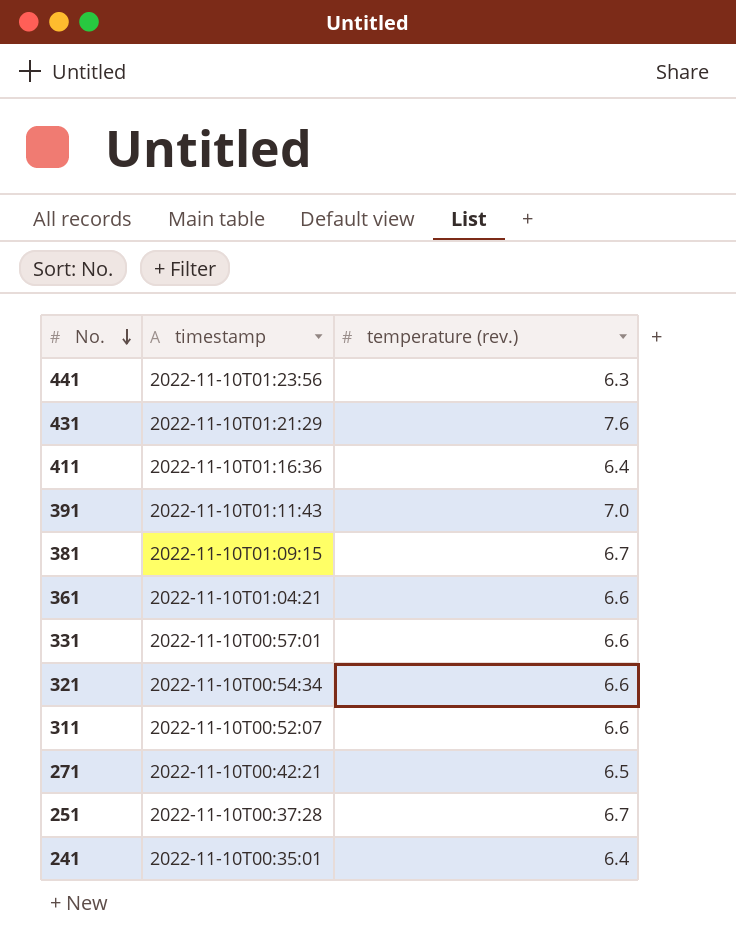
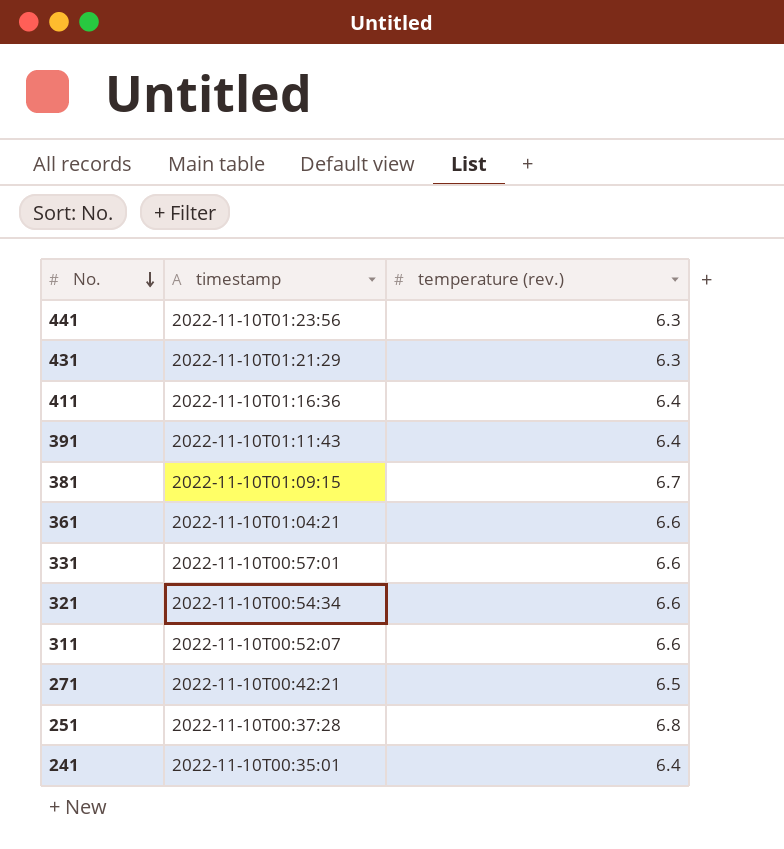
431 | temperature (rev.): 7.6 -> 6.3
391 | temperature (rev.): 7.0 -> 6.4
251 | temperature (rev.): 6.7 -> 6.8

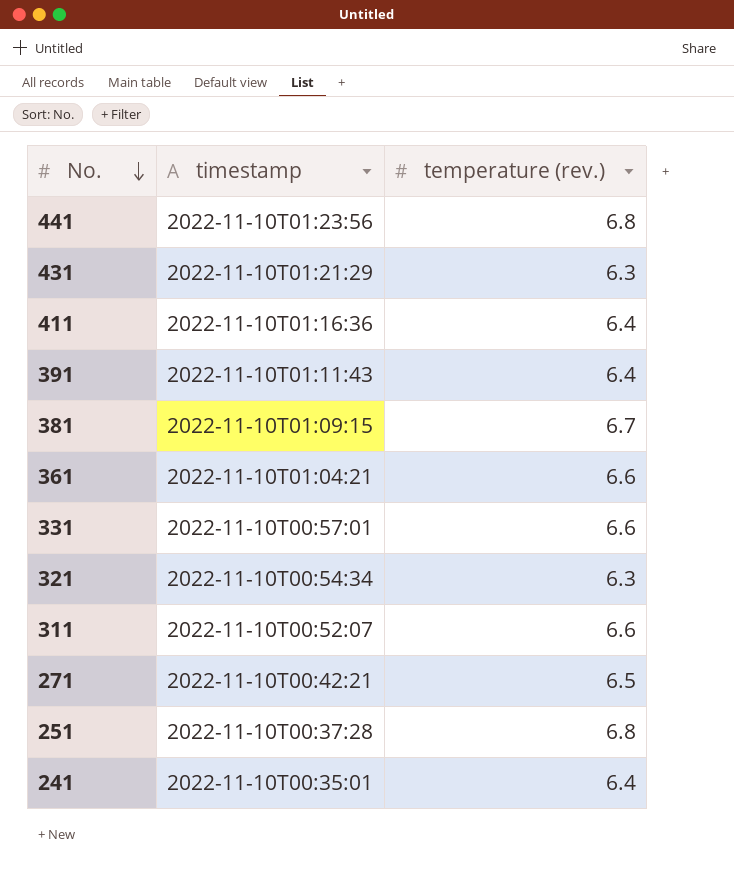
441 | temperature (rev.): 6.3 -> 6.8
321 | temperature (rev.): 6.6 -> 6.3

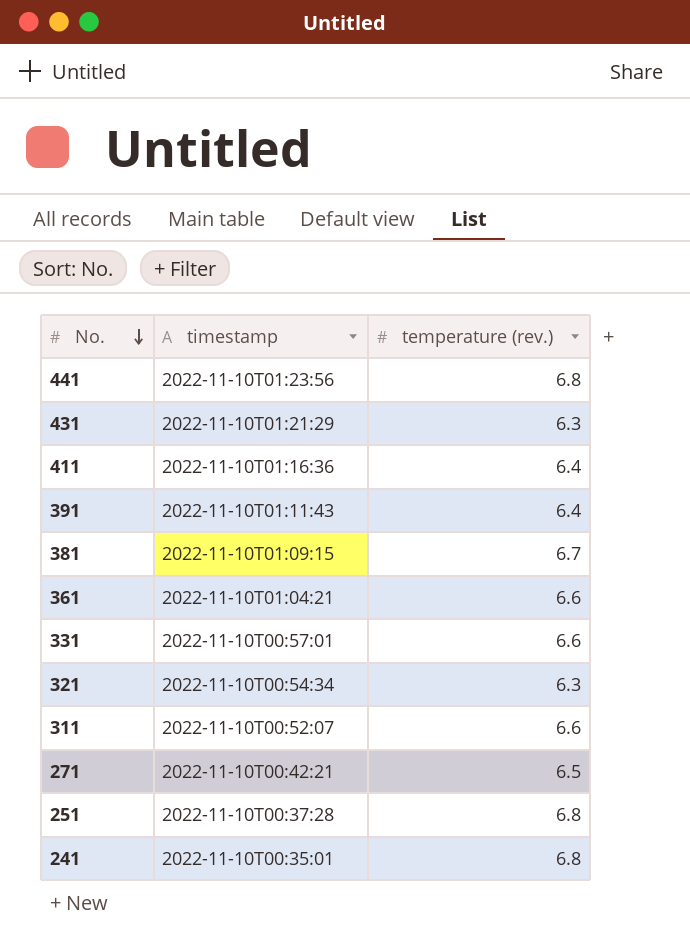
241 | temperature (rev.): 6.4 -> 6.8

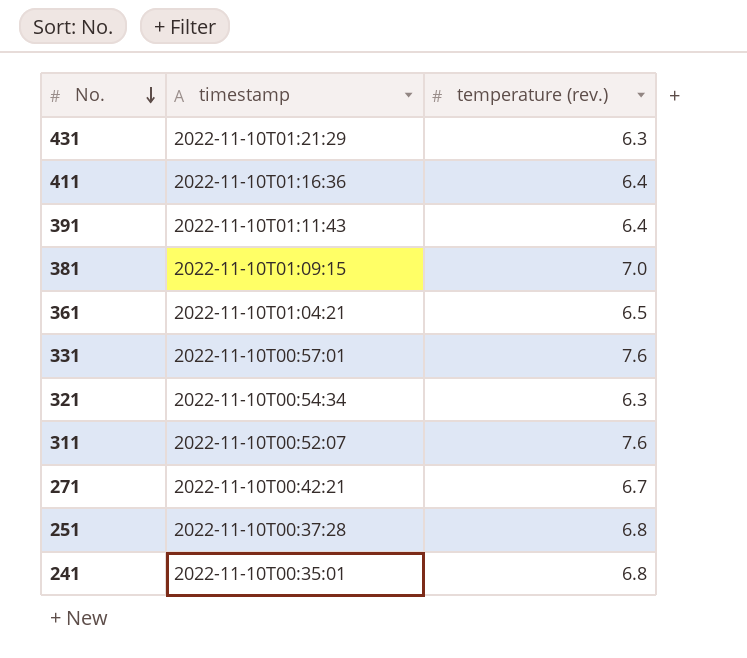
row 441: 2022-11-10T01:23:56 | 6.8 -> none
381 | temperature (rev.): 6.7 -> 7.0
361 | temperature (rev.): 6.6 -> 6.5
331 | temperature (rev.): 6.6 -> 7.6
311 | temperature (rev.): 6.6 -> 7.6
271 | temperature (rev.): 6.5 -> 6.7

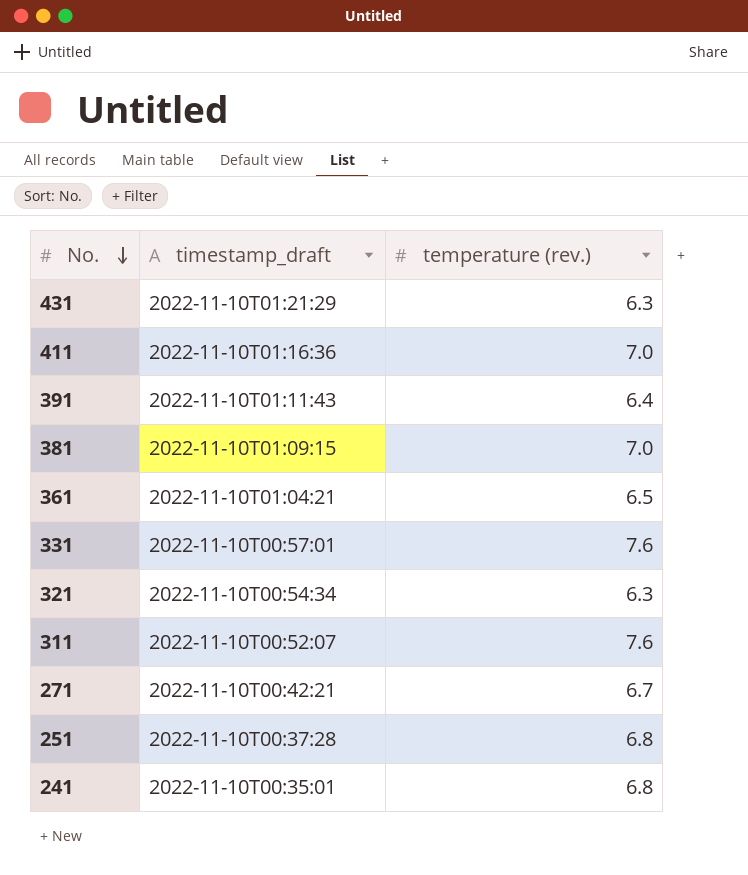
column name: timestamp -> timestamp_draft
411 | temperature (rev.): 6.4 -> 7.0

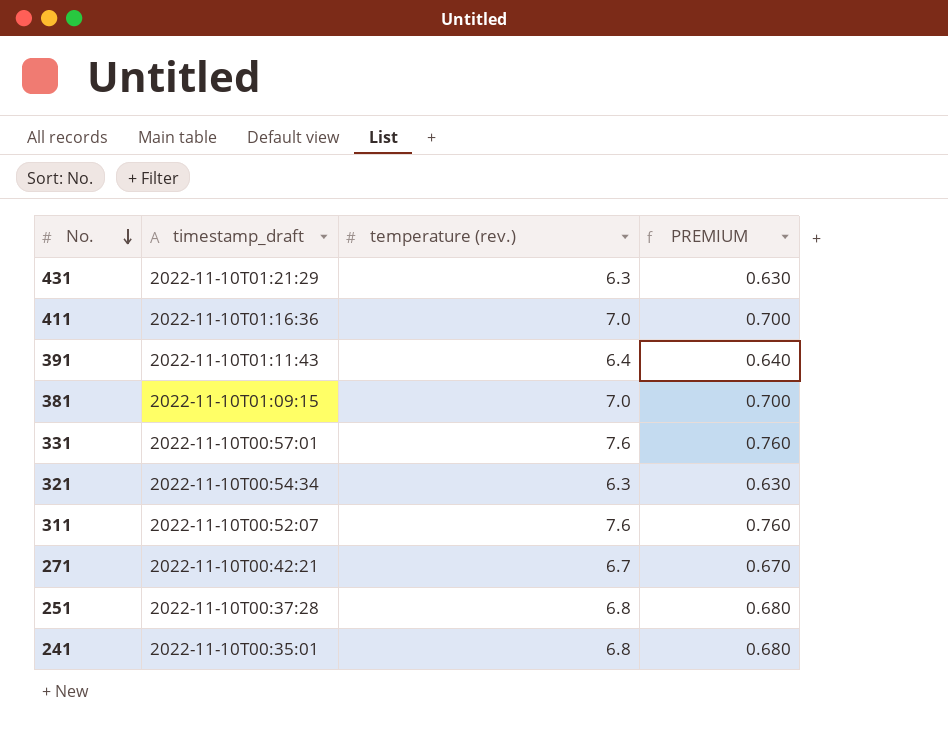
column PREMIUM | formula: none -> [temperature (rev.)] * 0.1
row 361: 2022-11-10T01:04:21 | 6.5 -> none

